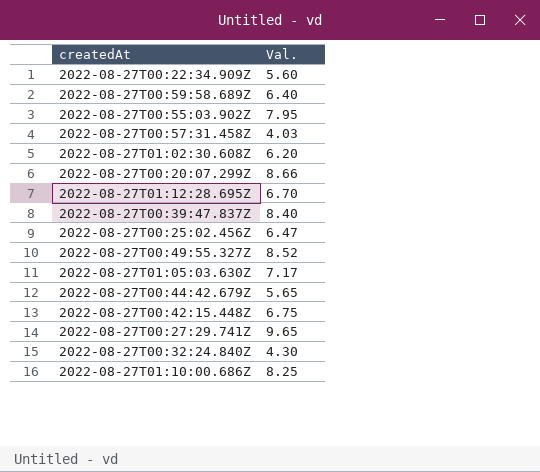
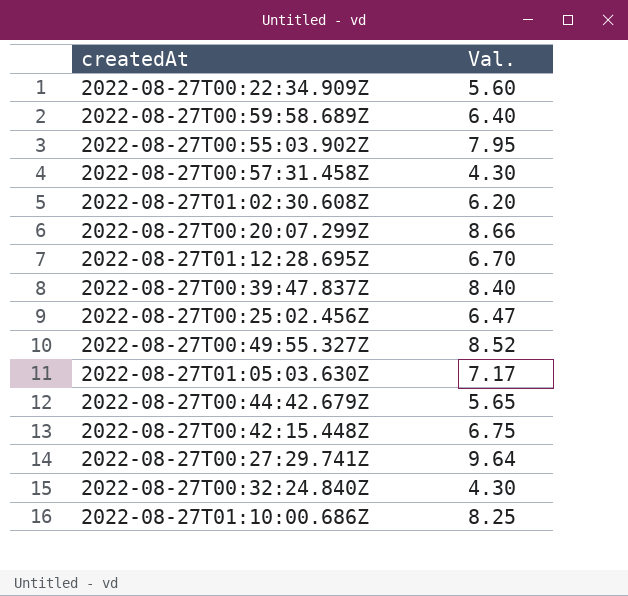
2022-08-27T00:57:31.458Z | Val.: 4.03 -> 4.30
2022-08-27T00:27:29.741Z | Val.: 9.65 -> 9.64

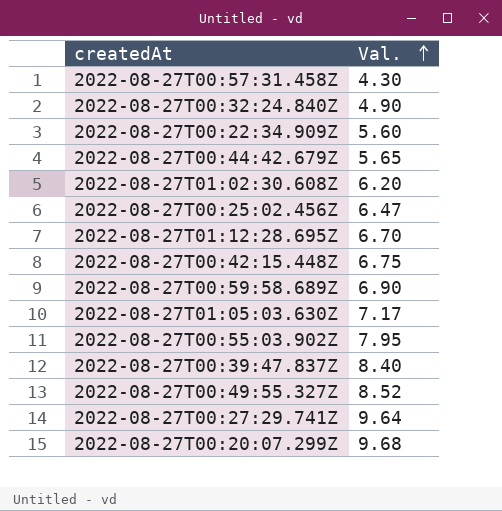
row order: none -> Val. ascending
row 2022-08-27T01:10:00.686Z: 8.25 -> none
2022-08-27T00:32:24.840Z | Val.: 4.30 -> 4.90
2022-08-27T00:59:58.689Z | Val.: 6.40 -> 6.90
2022-08-27T00:20:07.299Z | Val.: 8.66 -> 9.68

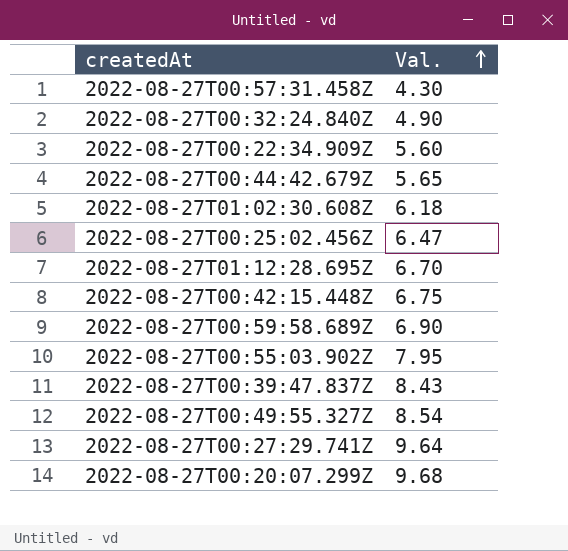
row 2022-08-27T01:05:03.630Z: 7.17 -> none
2022-08-27T01:02:30.608Z | Val.: 6.20 -> 6.18
2022-08-27T00:39:47.837Z | Val.: 8.40 -> 8.43
2022-08-27T00:49:55.327Z | Val.: 8.52 -> 8.54

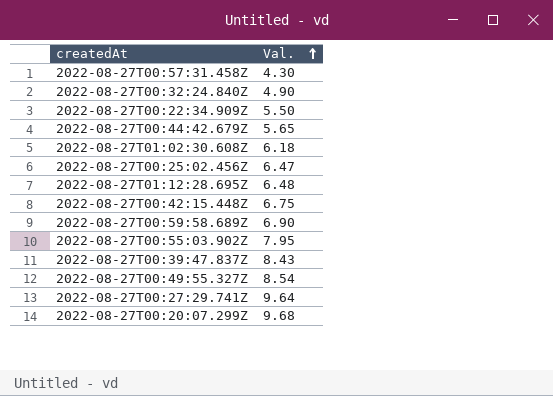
2022-08-27T00:22:34.909Z | Val.: 5.60 -> 5.50
2022-08-27T01:12:28.695Z | Val.: 6.70 -> 6.48

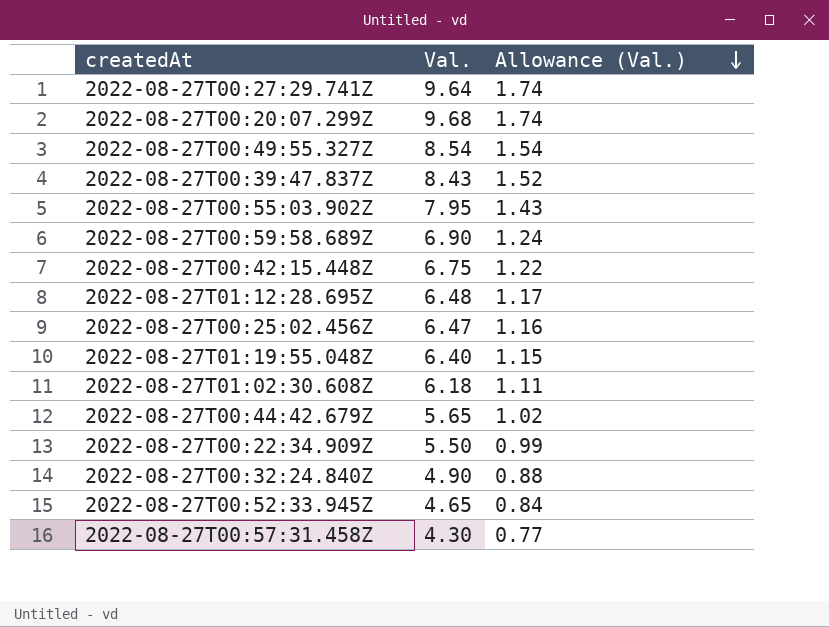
row order: Val. ascending -> Allowance (Val.) descending
column Allowance (Val.) | formula: none -> [Val.] * 0.18
row 2022-08-27T01:19:55.048Z: none -> 6.40 | 1.15
row 2022-08-27T00:52:33.945Z: none -> 4.65 | 0.84

